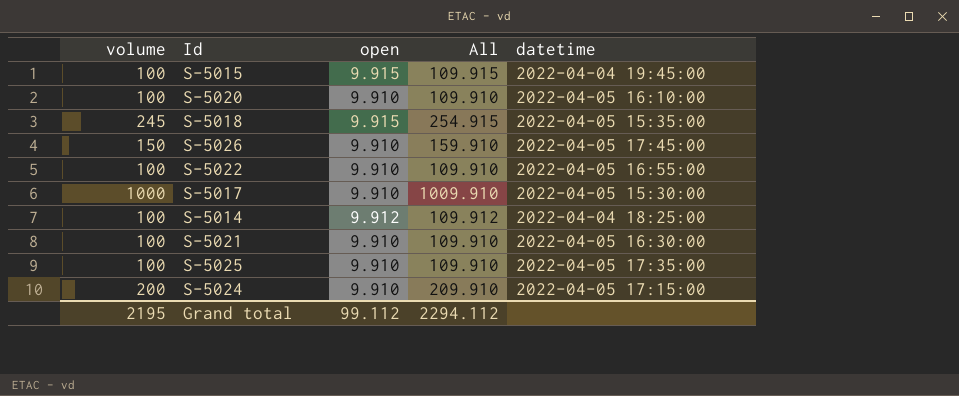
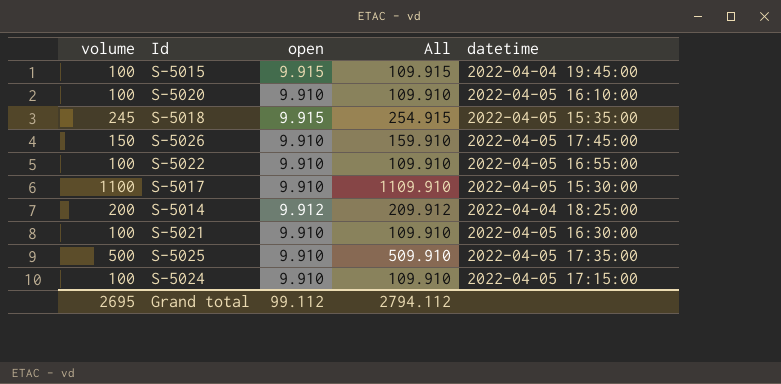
S-5017 | volume: 1000 -> 1100
S-5017 | All: 1009.910 -> 1109.910
S-5014 | volume: 100 -> 200
S-5014 | All: 109.912 -> 209.912
S-5025 | volume: 100 -> 500
S-5025 | All: 109.910 -> 509.910
S-5024 | volume: 200 -> 100
S-5024 | All: 209.910 -> 109.910
Grand total | volume: 2195 -> 2695
Grand total | All: 2294.112 -> 2794.112

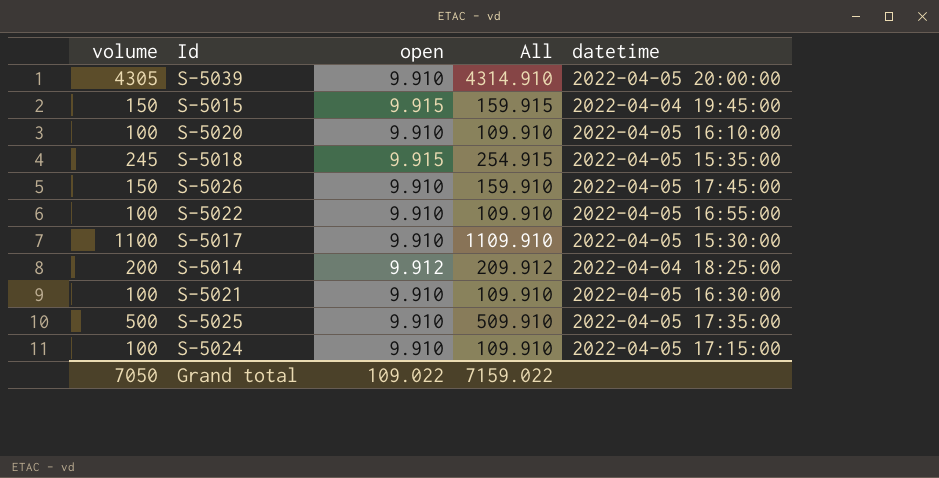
row S-5039: none -> 4305 | 9.910 | 4314.910 | 2022-04-05 20:00:00
S-5015 | volume: 100 -> 150
S-5015 | All: 109.915 -> 159.915
Grand total | volume: 2695 -> 7050
Grand total | open: 99.112 -> 109.022
Grand total | All: 2794.112 -> 7159.022

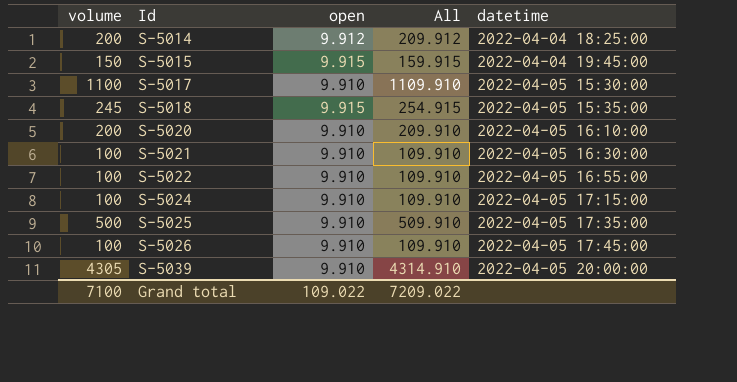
row order: none -> Id ascending
S-5020 | volume: 100 -> 200
S-5020 | All: 109.910 -> 209.910
S-5026 | volume: 150 -> 100
S-5026 | All: 159.910 -> 109.910
Grand total | volume: 7050 -> 7100
Grand total | All: 7159.022 -> 7209.022

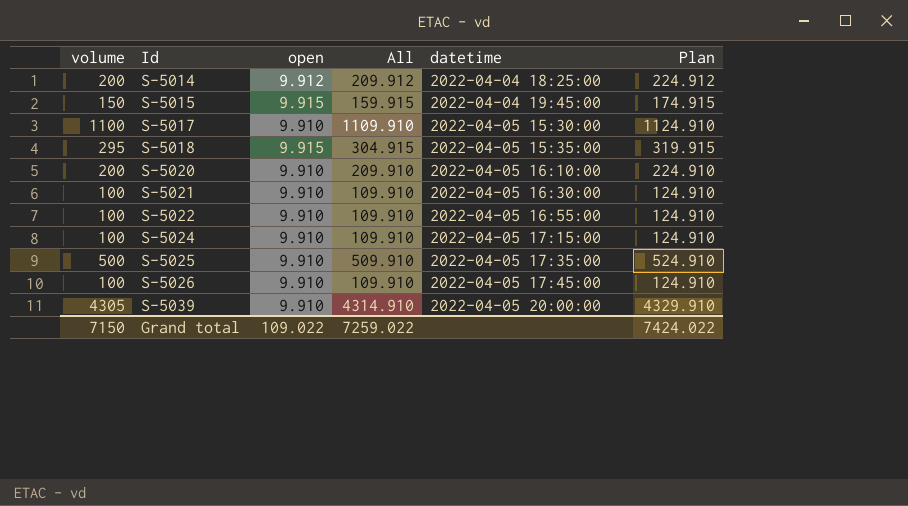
column Plan | formula: none -> [All] + 15
S-5018 | volume: 245 -> 295
S-5018 | All: 254.915 -> 304.915
Grand total | volume: 7100 -> 7150
Grand total | All: 7209.022 -> 7259.022

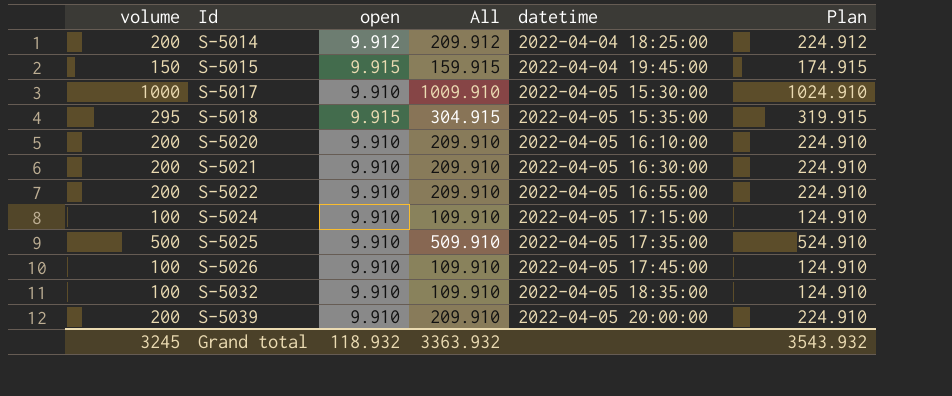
S-5017 | volume: 1100 -> 1000
S-5017 | All: 1109.910 -> 1009.910
S-5017 | Plan: 1124.910 -> 1024.910
S-5021 | volume: 100 -> 200
S-5021 | All: 109.910 -> 209.910
S-5021 | Plan: 124.910 -> 224.910
S-5022 | volume: 100 -> 200
S-5022 | All: 109.910 -> 209.910
S-5022 | Plan: 124.910 -> 224.910
row S-5032: none -> 100 | 9.910 | 109.910 | 2022-04-05 18:35:00 | 124.910
S-5039 | volume: 4305 -> 200
S-5039 | All: 4314.910 -> 209.910
S-5039 | Plan: 4329.910 -> 224.910
Grand total | volume: 7150 -> 3245
Grand total | open: 109.022 -> 118.932
Grand total | All: 7259.022 -> 3363.932
Grand total | Plan: 7424.022 -> 3543.932

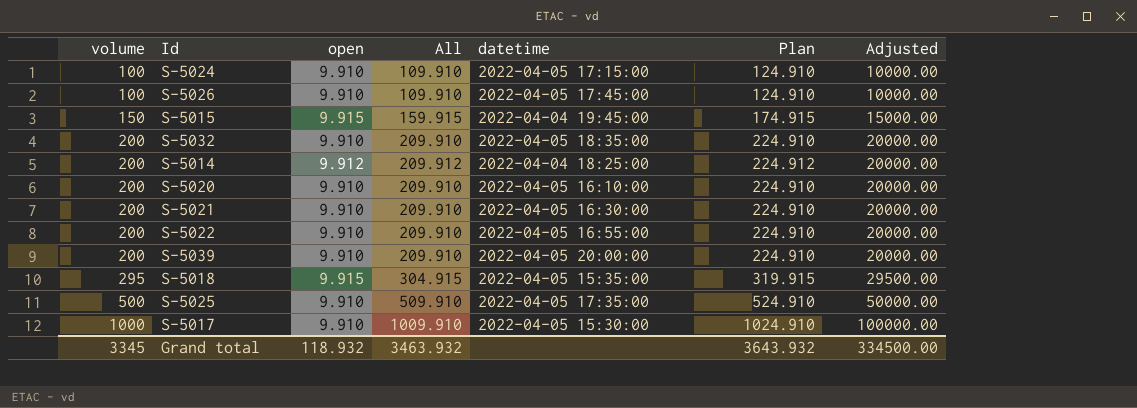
row order: Id ascending -> volume ascending
column Adjusted | formula: none -> [volume] * 100
S-5032 | volume: 100 -> 200
S-5032 | All: 109.910 -> 209.910
S-5032 | Plan: 124.910 -> 224.910
Grand total | volume: 3245 -> 3345
Grand total | All: 3363.932 -> 3463.932
Grand total | Plan: 3543.932 -> 3643.932

